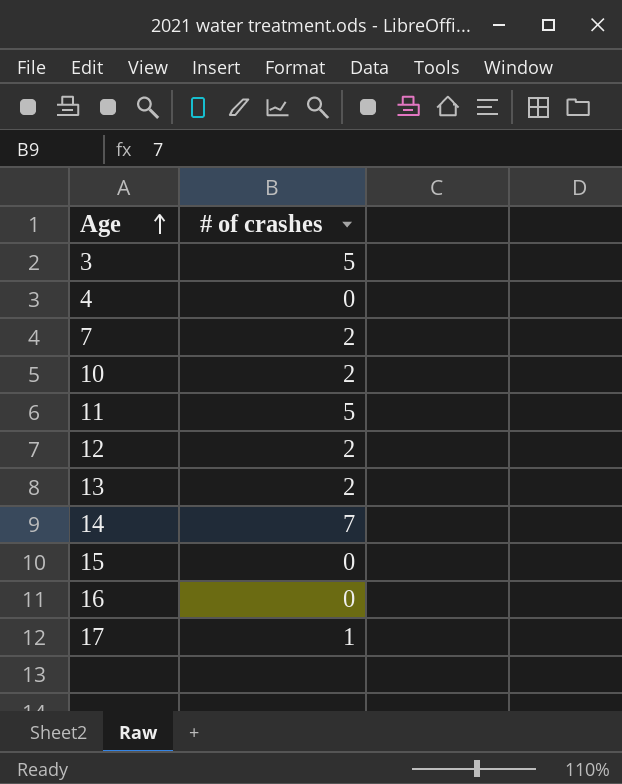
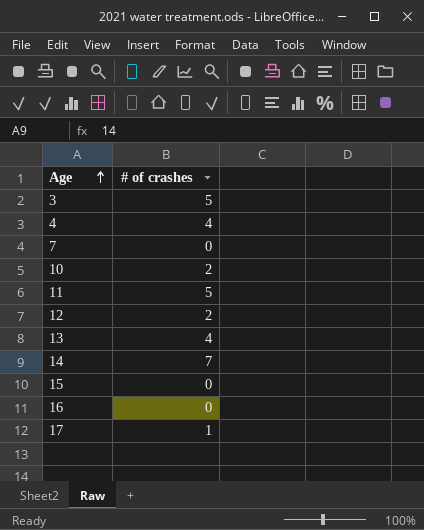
4 | # of crashes: 0 -> 4
7 | # of crashes: 2 -> 0
13 | # of crashes: 2 -> 4

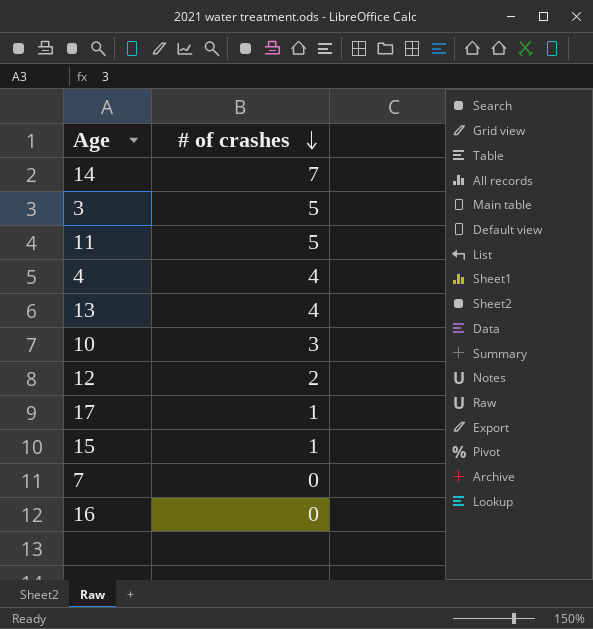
row order: Age ascending -> # of crashes descending
10 | # of crashes: 2 -> 3
15 | # of crashes: 0 -> 1

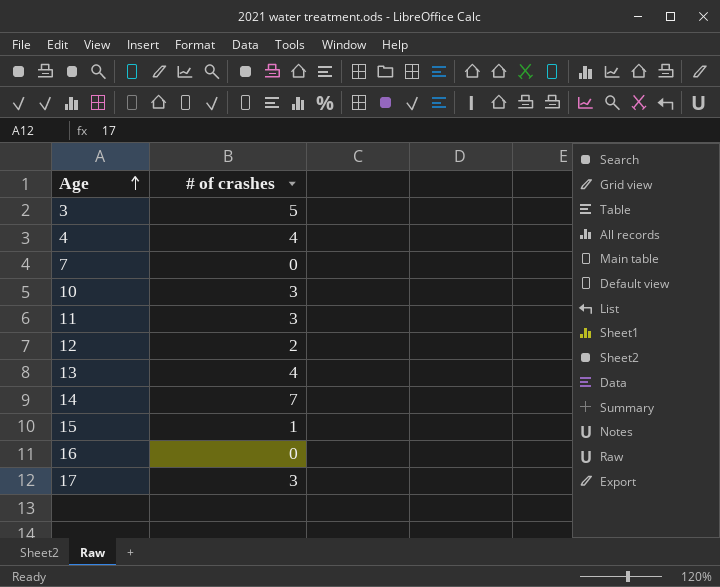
row order: # of crashes descending -> Age ascending
11 | # of crashes: 5 -> 3
17 | # of crashes: 1 -> 3

